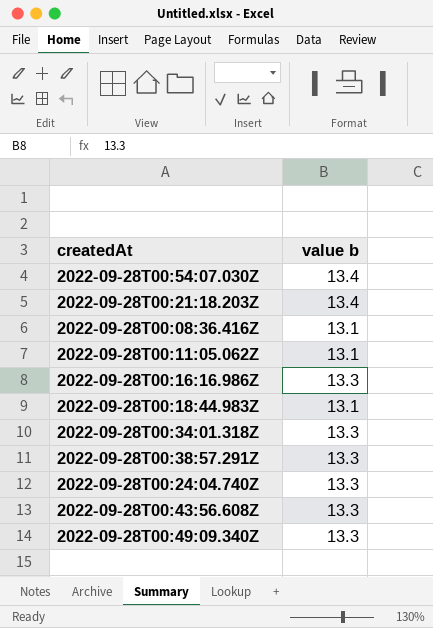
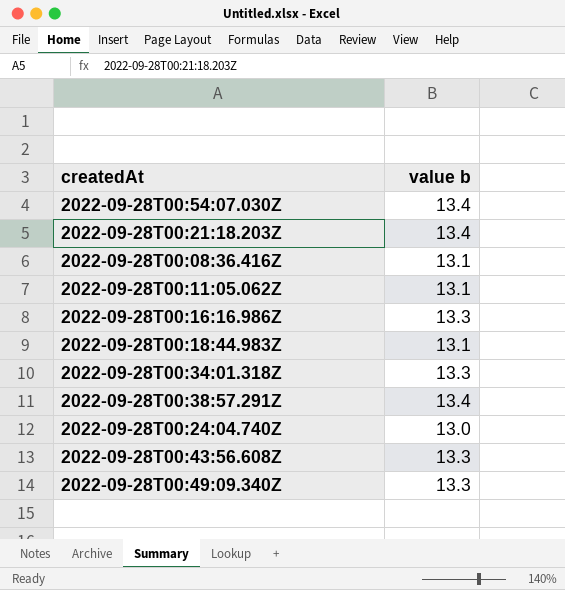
2022-09-28T00:38:57.291Z | value b: 13.3 -> 13.4
2022-09-28T00:24:04.740Z | value b: 13.3 -> 13.0

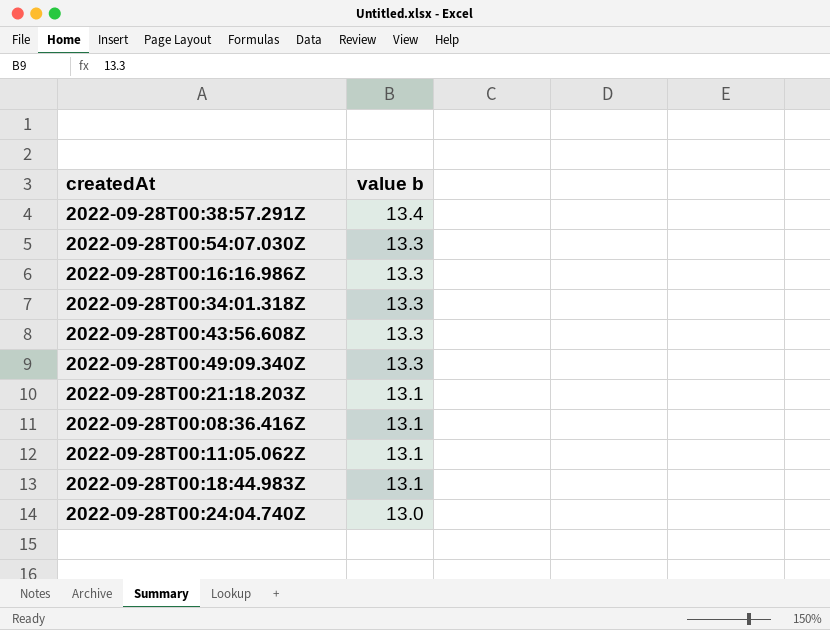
row order: none -> value b descending
2022-09-28T00:54:07.030Z | value b: 13.4 -> 13.3
2022-09-28T00:21:18.203Z | value b: 13.4 -> 13.1

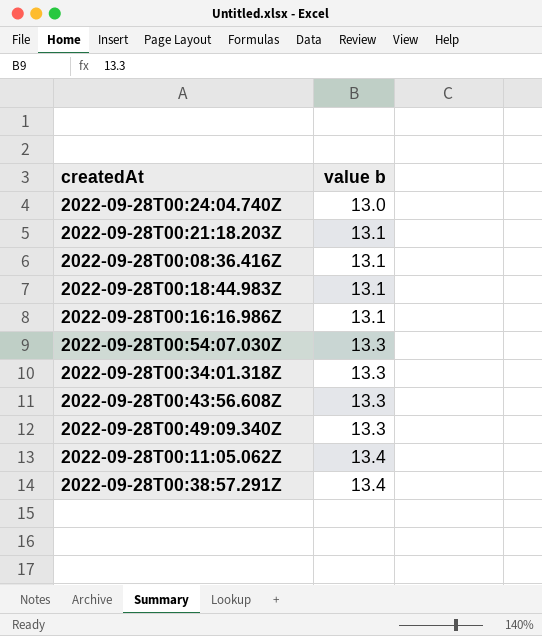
row order: value b descending -> value b ascending
2022-09-28T00:16:16.986Z | value b: 13.3 -> 13.1
2022-09-28T00:11:05.062Z | value b: 13.1 -> 13.4

